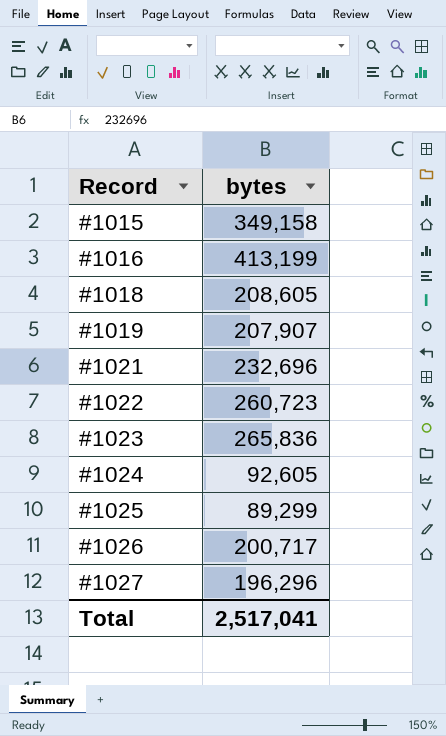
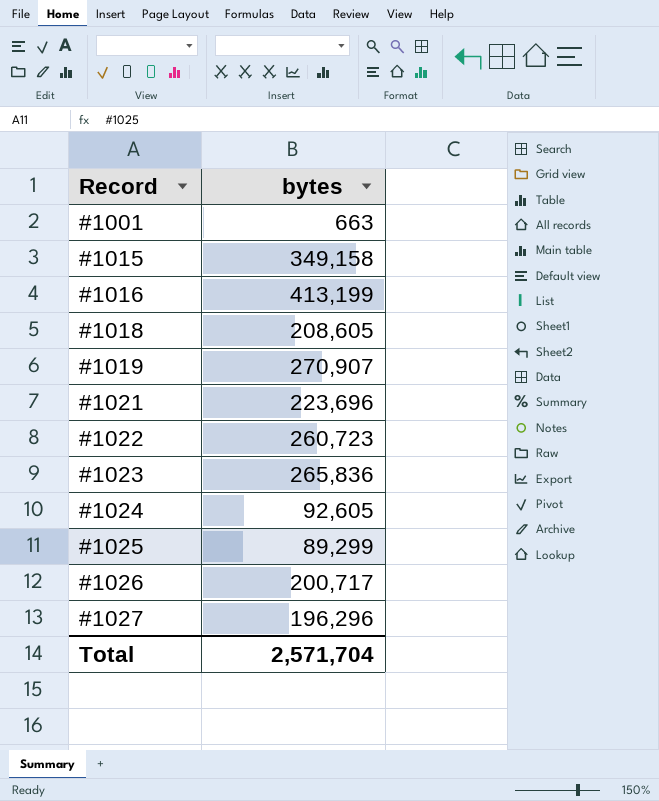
row #1001: none -> 663
#1019 | bytes: 207,907 -> 270,907
#1021 | bytes: 232,696 -> 223,696
Total | bytes: 2,517,041 -> 2,571,704

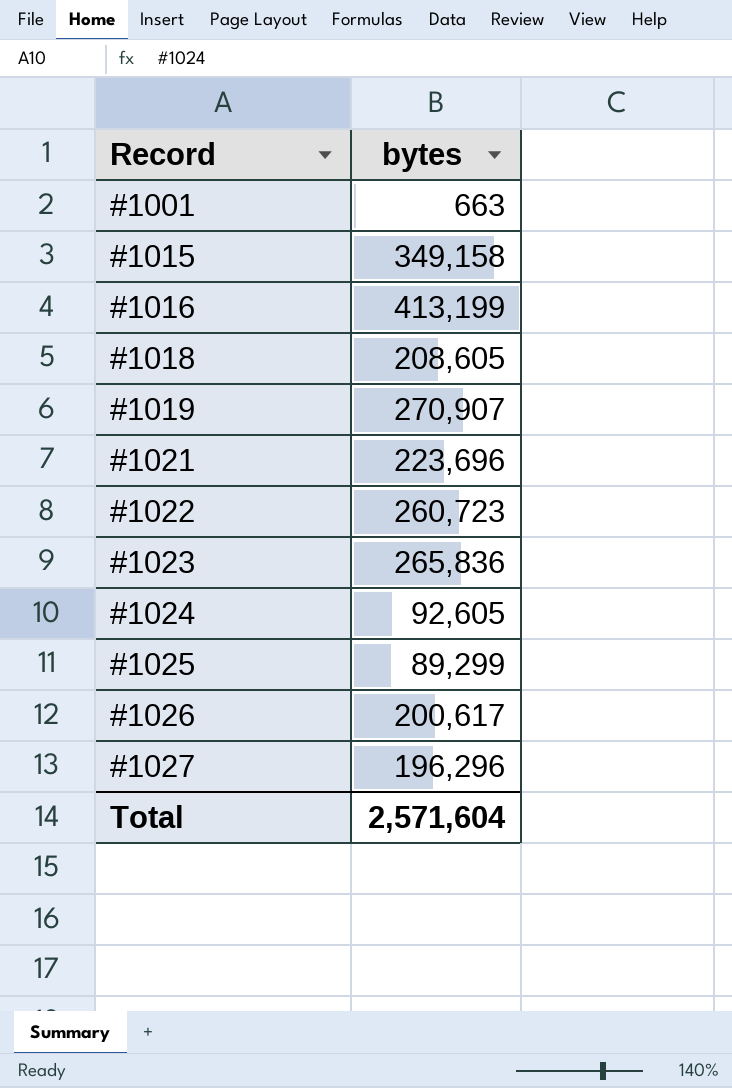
#1026 | bytes: 200,717 -> 200,617
Total | bytes: 2,571,704 -> 2,571,604

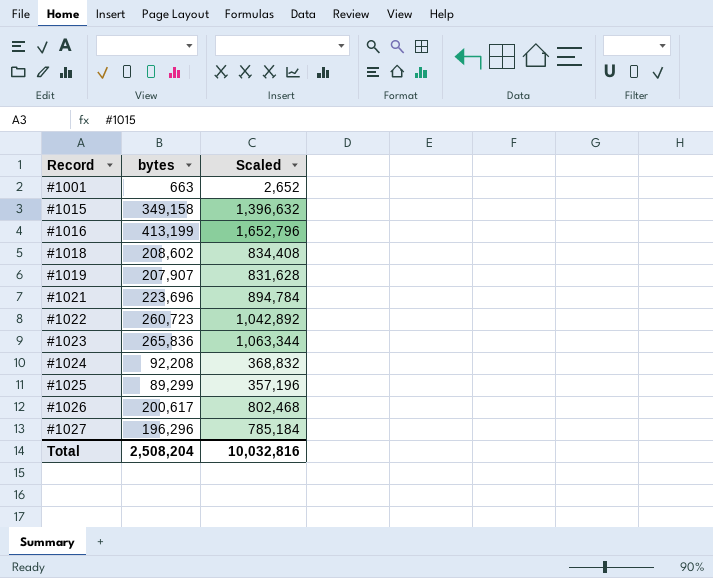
column Scaled | formula: none -> [bytes] * 4
#1018 | bytes: 208,605 -> 208,602
#1019 | bytes: 270,907 -> 207,907
#1024 | bytes: 92,605 -> 92,208
Total | bytes: 2,571,604 -> 2,508,204

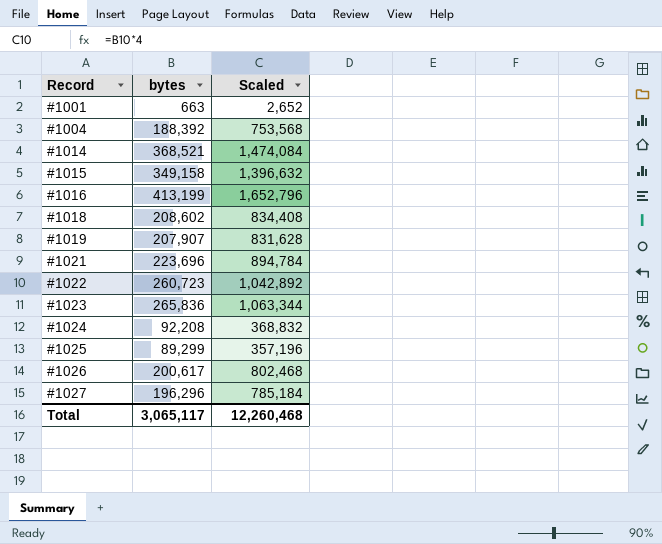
row #1004: none -> 188,392 | 753,568
row #1014: none -> 368,521 | 1,474,084
Total | bytes: 2,508,204 -> 3,065,117
Total | Scaled: 10,032,816 -> 12,260,468

